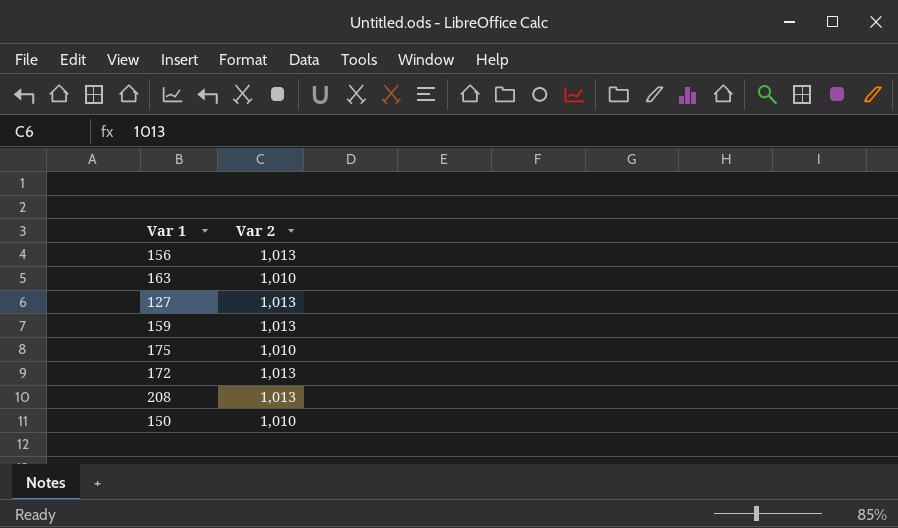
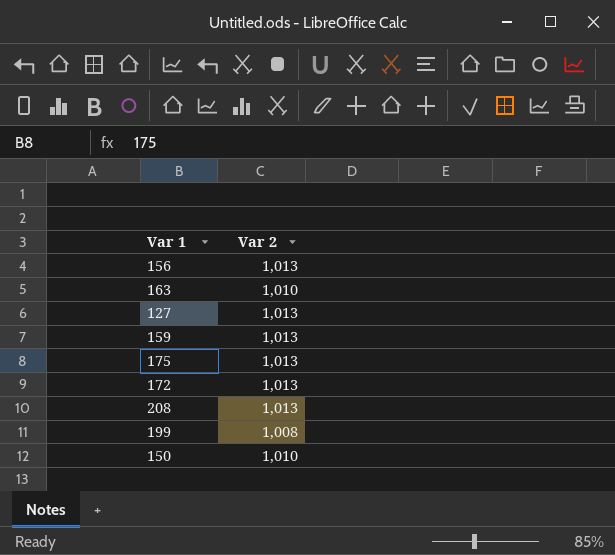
175 | Var 2: 1,010 -> 1,013
row 199: none -> 1,008

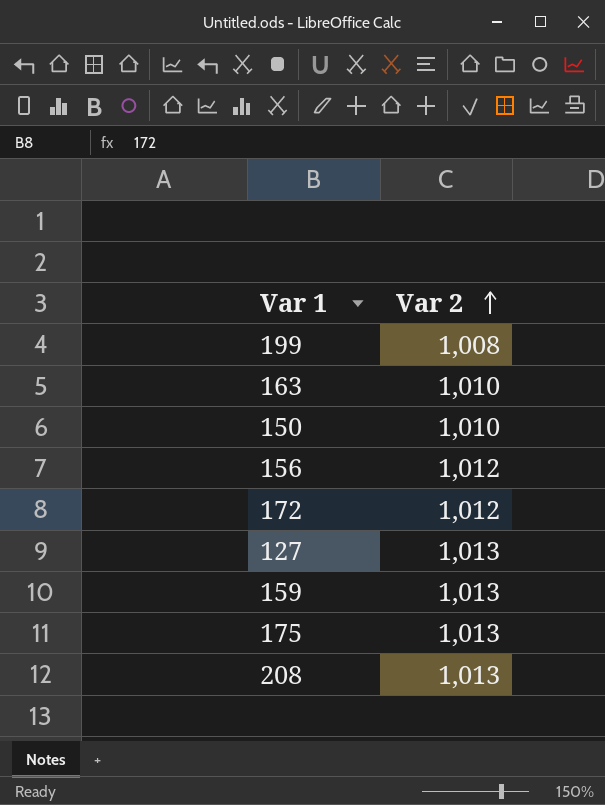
row order: none -> Var 2 ascending
156 | Var 2: 1,013 -> 1,012
172 | Var 2: 1,013 -> 1,012

